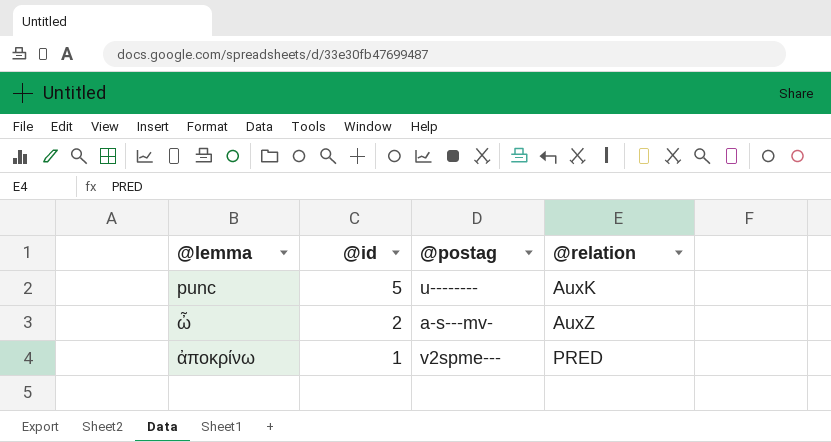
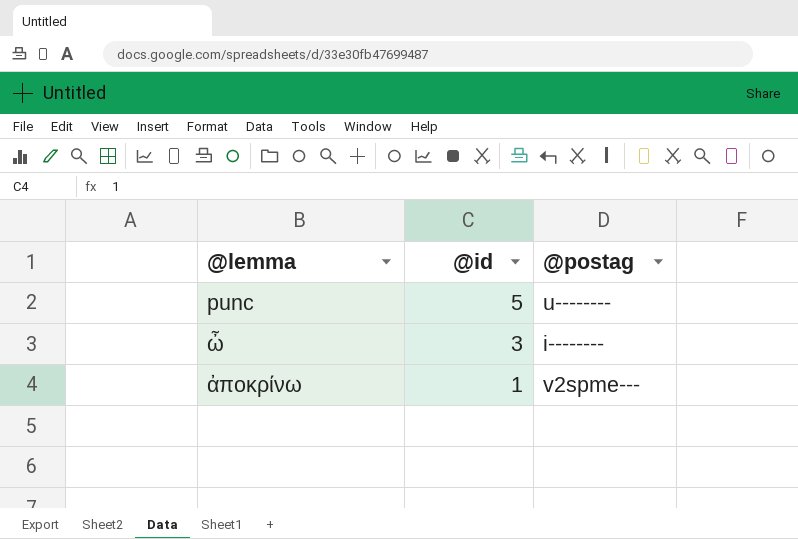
column @relation | position: 4 -> none
ὦ | @id: 2 -> 3
ὦ | @postag: a-s---mv- -> i--------

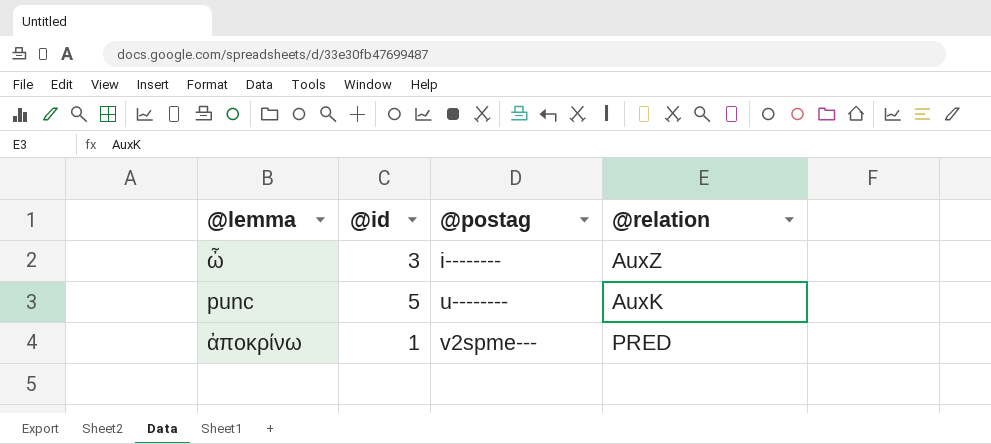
row order: @id descending -> @postag ascending
column @relation | position: none -> 4

